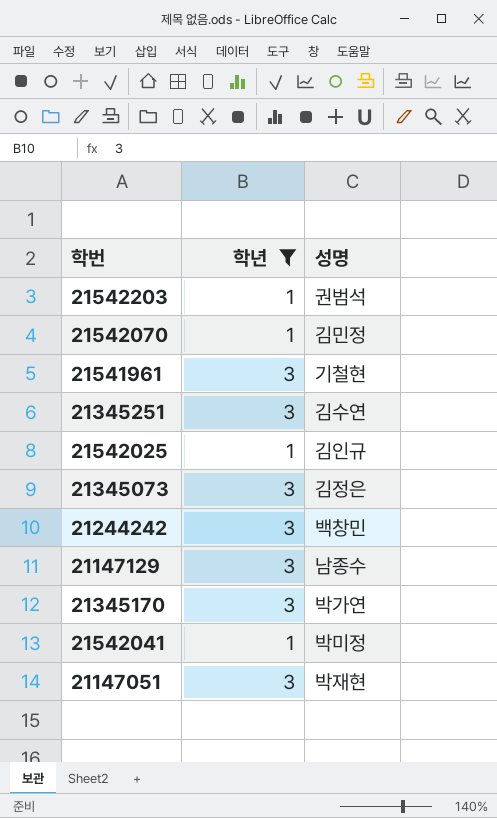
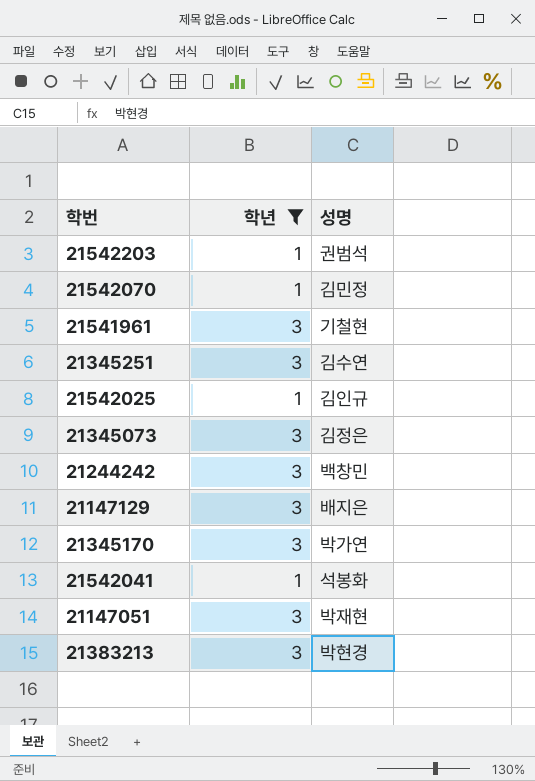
21147129 | 성명: 남종수 -> 배지은
21542041 | 성명: 박미정 -> 석봉화
row 21383213: none -> 3 | 박현경

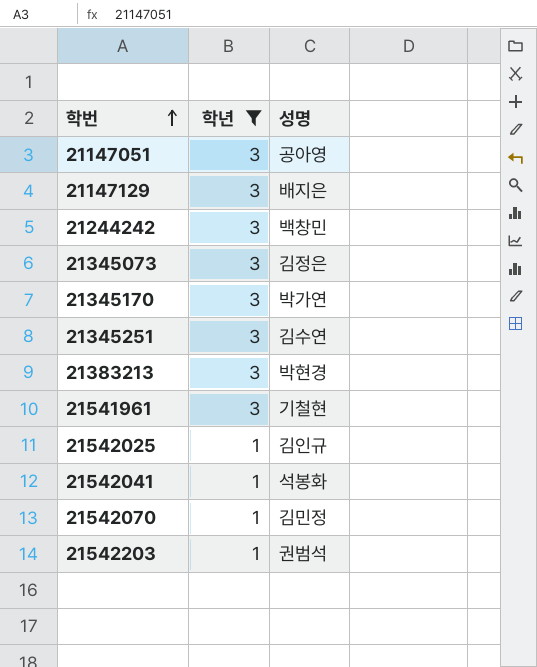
row order: none -> 학번 ascending
21147051 | 성명: 박재현 -> 공아영

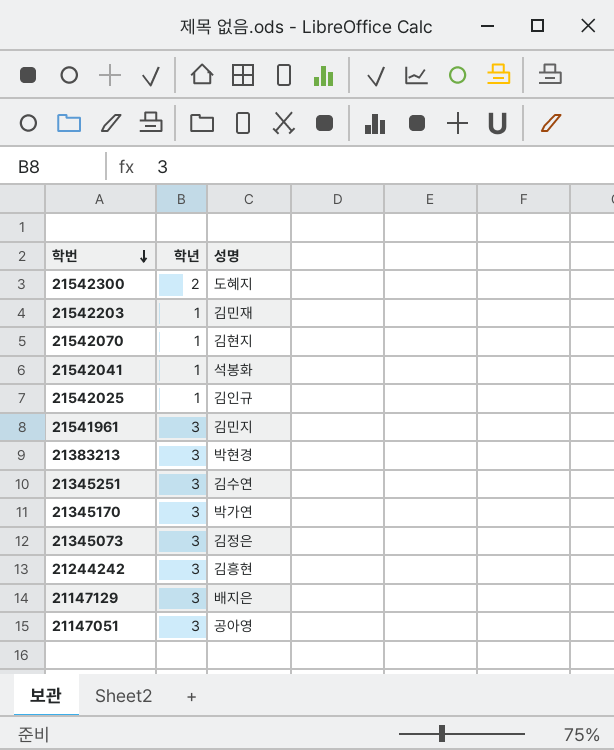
filter: 학년 != 2 -> none
row order: 학번 ascending -> 학번 descending
21542203 | 성명: 권범석 -> 김민재
21542070 | 성명: 김민정 -> 김현지
21541961 | 성명: 기철현 -> 김민지
21244242 | 성명: 백창민 -> 김흥현

